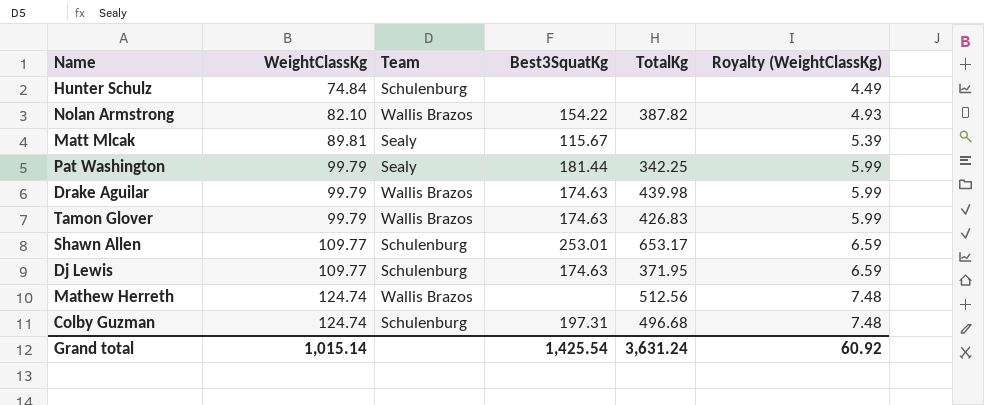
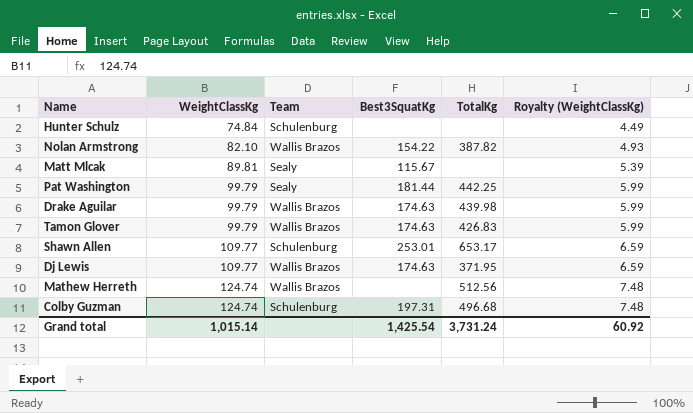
Pat Washington | TotalKg: 342.25 -> 442.25
Dj Lewis | Team: Schulenburg -> Wallis Brazos
Grand total | TotalKg: 3,631.24 -> 3,731.24

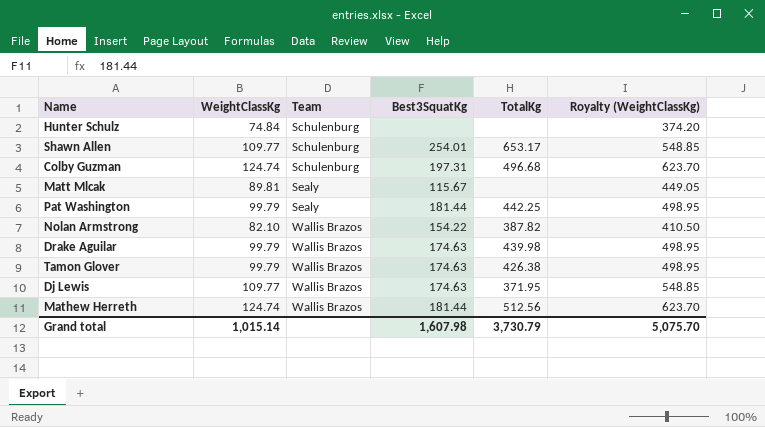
row order: WeightClassKg ascending -> Team ascending
column Royalty (WeightClassKg) | formula: [WeightClassKg] * 0.06 -> [WeightClassKg] * 5
Shawn Allen | Best3SquatKg: 253.01 -> 254.01
Tamon Glover | TotalKg: 426.83 -> 426.38
Mathew Herreth | Best3SquatKg: none -> 181.44
Grand total | Best3SquatKg: 1,425.54 -> 1,607.98
Grand total | TotalKg: 3,731.24 -> 3,730.79
Grand total | Royalty (WeightClassKg): 60.92 -> 5,075.70

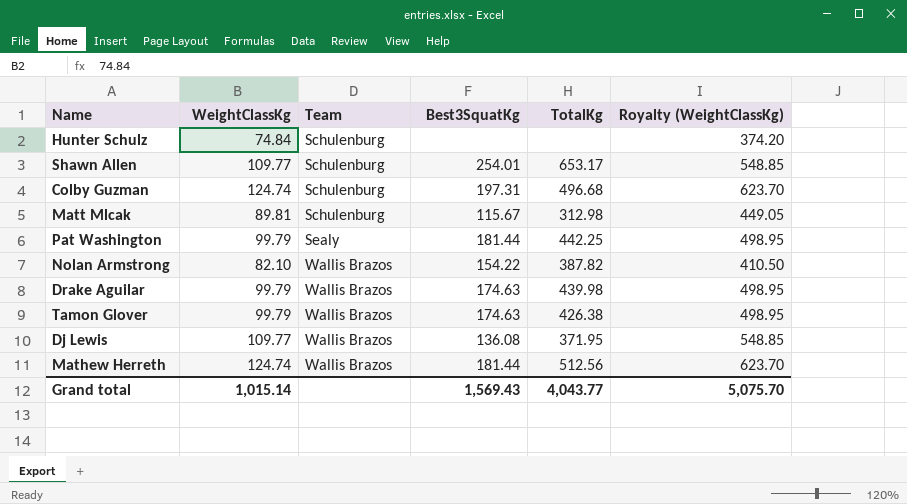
Matt Mlcak | Team: Sealy -> Schulenburg
Matt Mlcak | TotalKg: none -> 312.98
Dj Lewis | Best3SquatKg: 174.63 -> 136.08
Grand total | Best3SquatKg: 1,607.98 -> 1,569.43
Grand total | TotalKg: 3,730.79 -> 4,043.77

